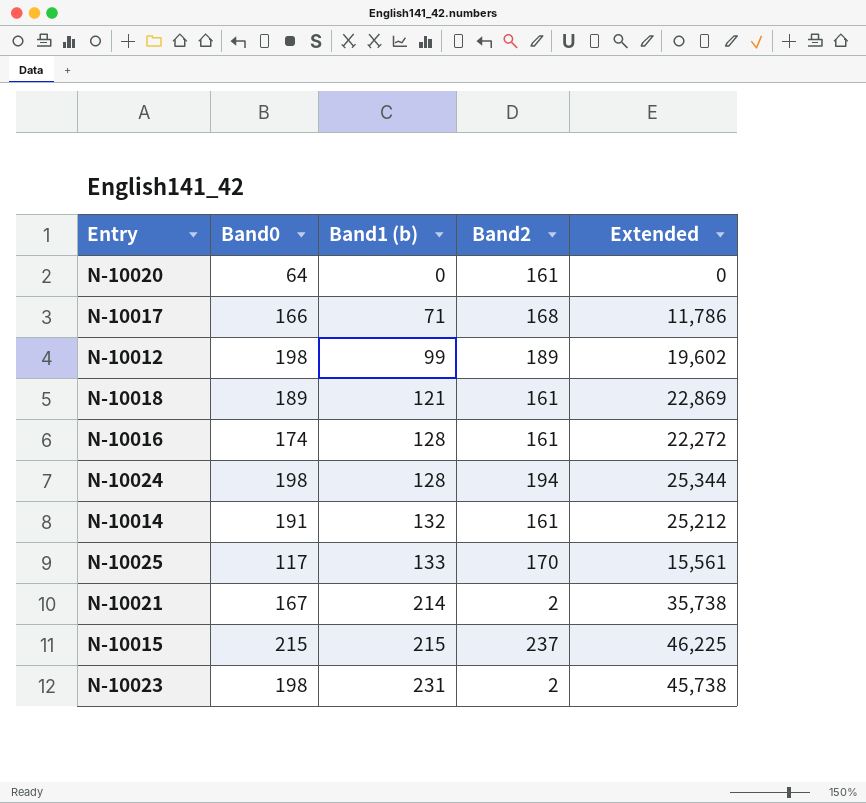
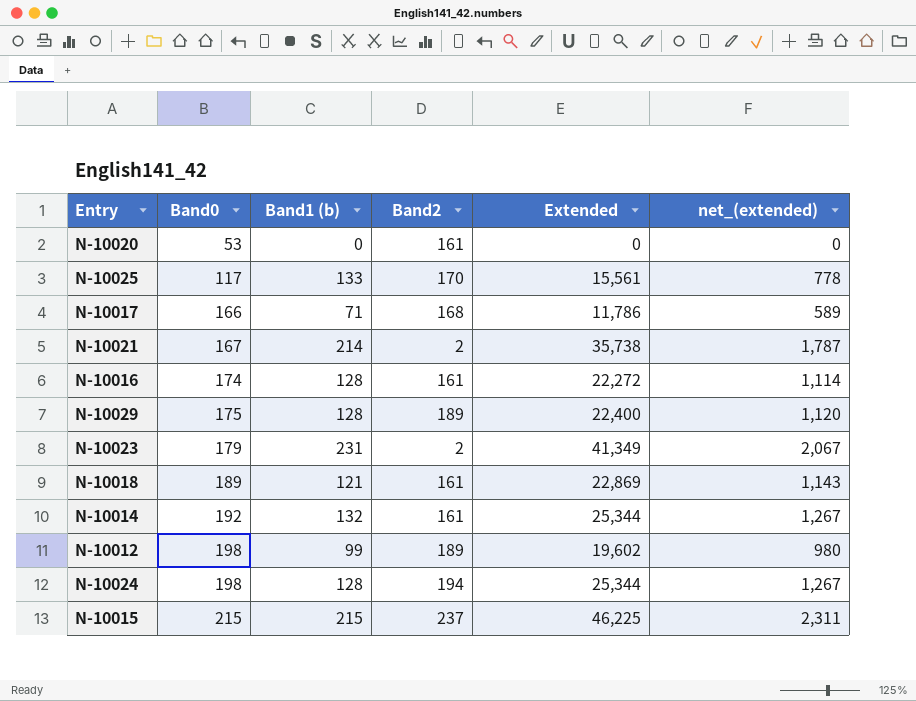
row order: Band1 (b) ascending -> Band0 ascending
column net_(extended) | formula: none -> [Extended] * 0.05
N-10020 | Band0: 64 -> 53
row N-10029: none -> 175 | 128 | 189 | 22,400 | 1,120
N-10023 | Band0: 198 -> 179
N-10023 | Extended: 45,738 -> 41,349
N-10014 | Band0: 191 -> 192
N-10014 | Extended: 25,212 -> 25,344

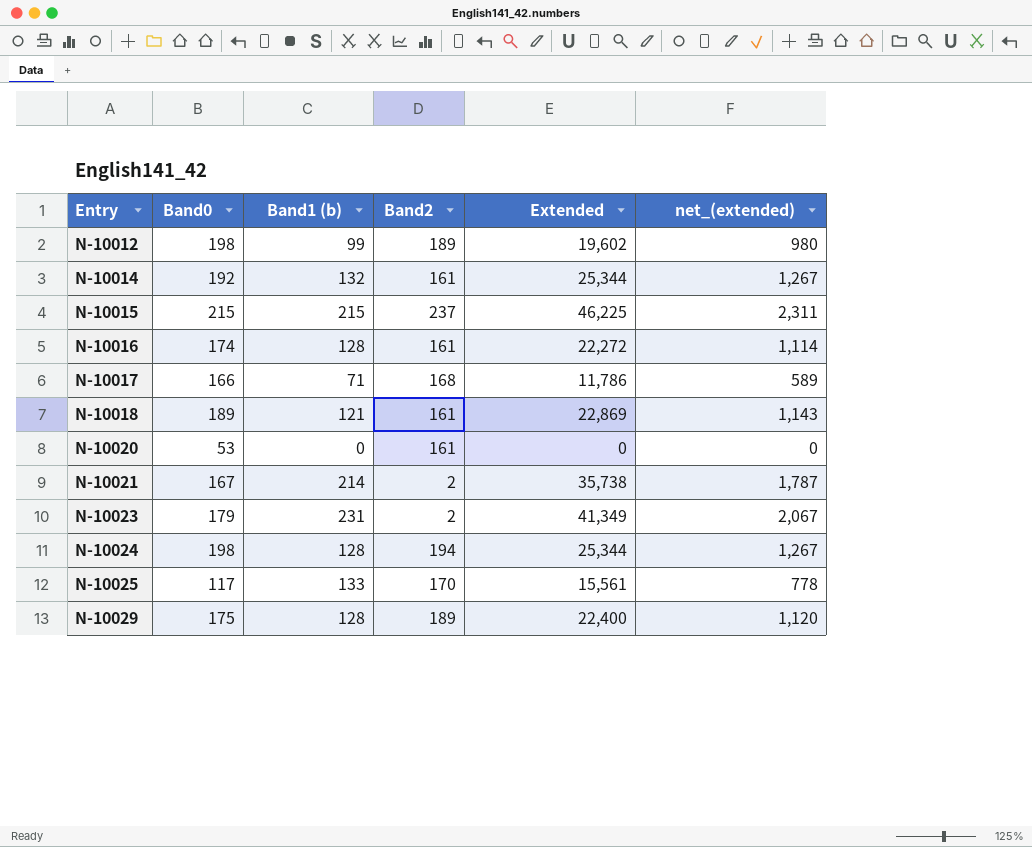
row order: Band0 ascending -> Entry ascending

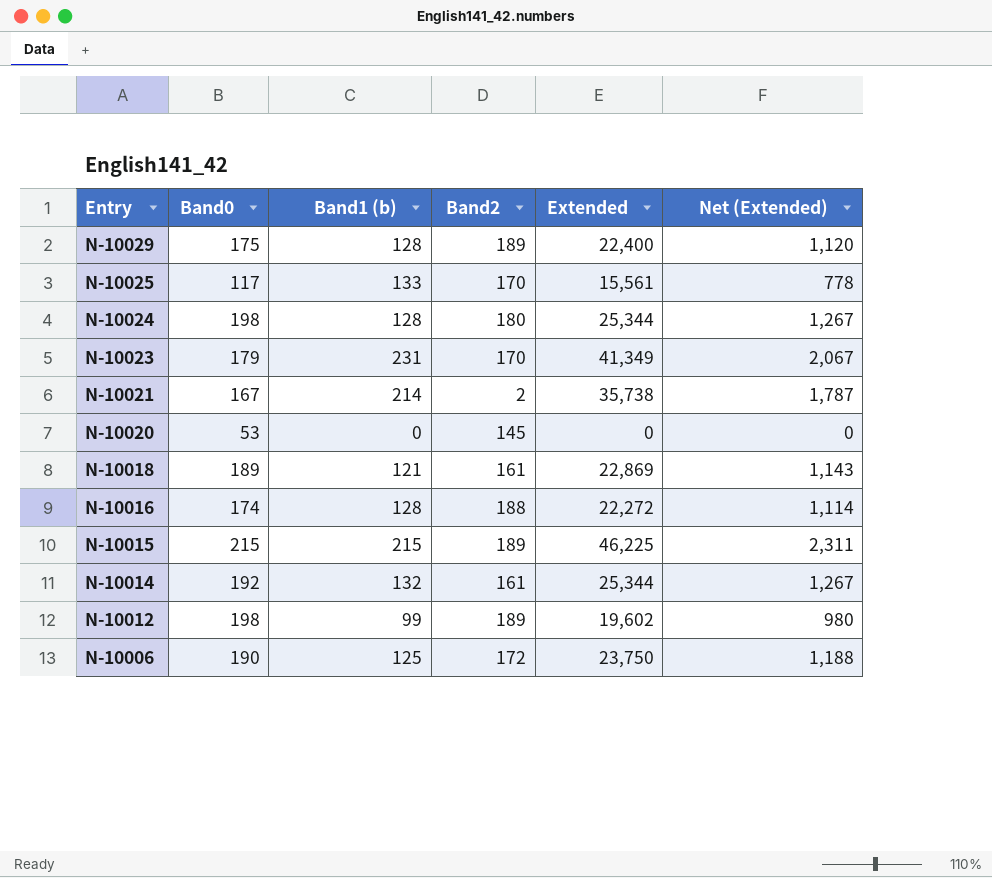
row order: Entry ascending -> Entry descending
column name: net_(extended) -> Net (Extended)
row N-10017: 166 | 71 | 168 | 11,786 | 589 -> none
N-10024 | Band2: 194 -> 180
N-10023 | Band2: 2 -> 170
N-10020 | Band2: 161 -> 145
N-10016 | Band2: 161 -> 188
N-10015 | Band2: 237 -> 189
row N-10006: none -> 190 | 125 | 172 | 23,750 | 1,188

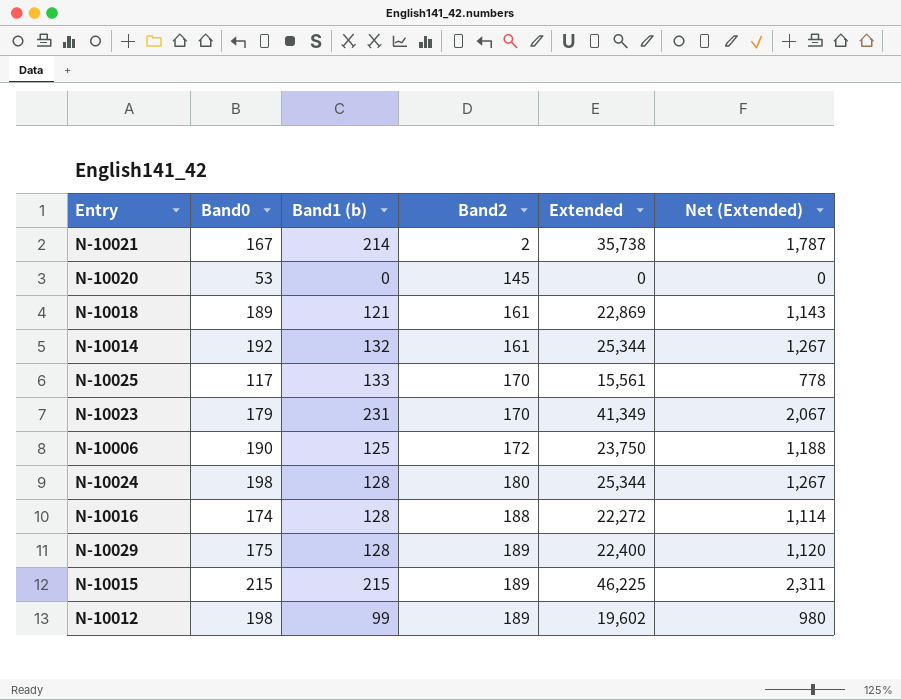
row order: Entry descending -> Band2 ascending

